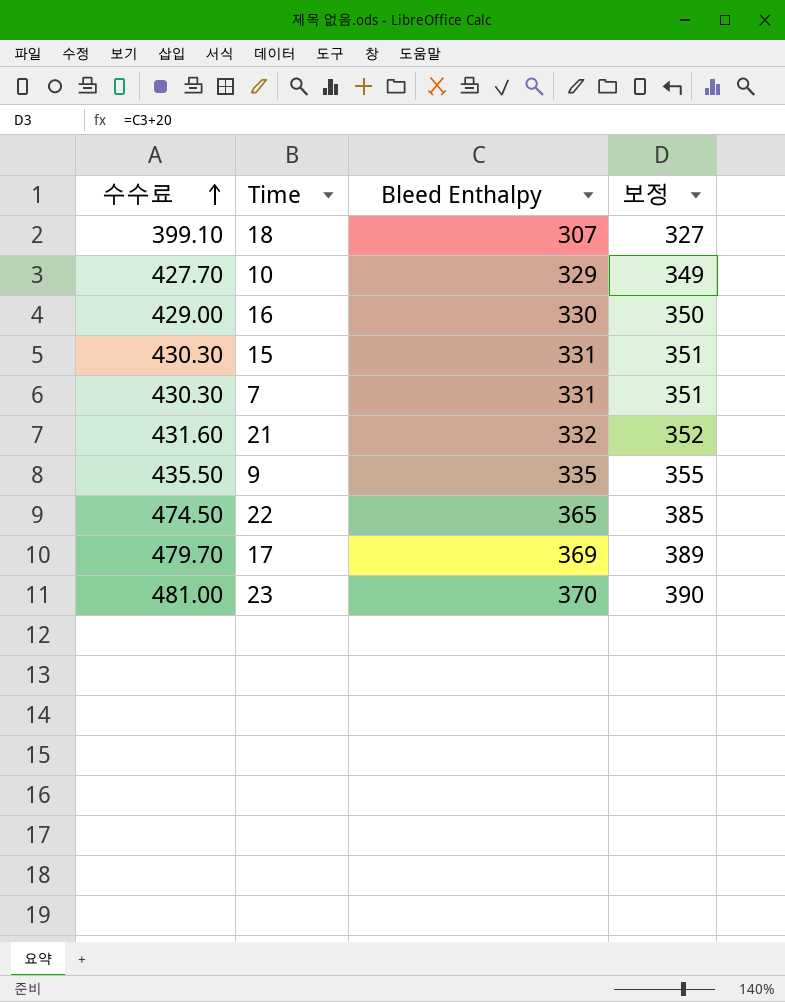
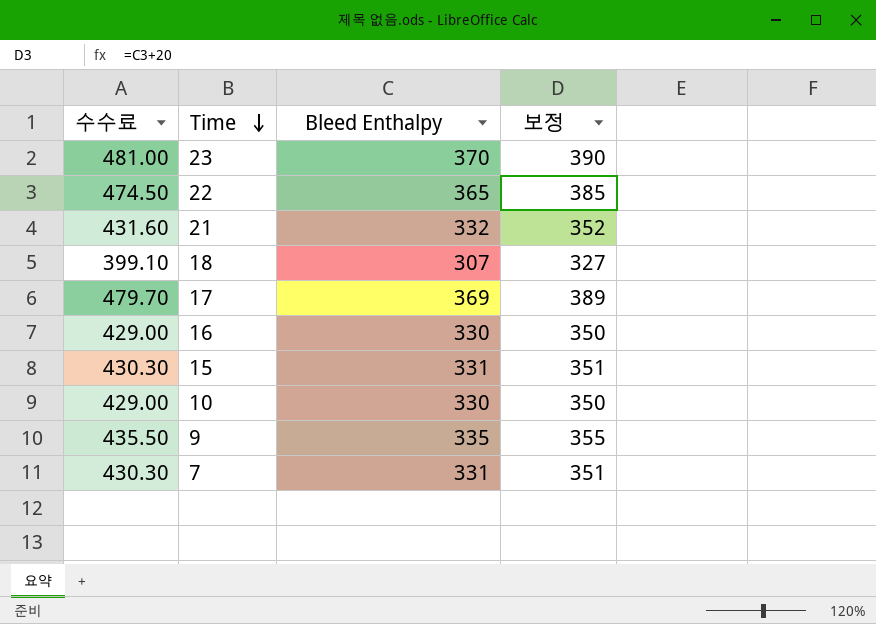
row order: 수수료 ascending -> Time descending
10 | 수수료: 427.70 -> 429.00
10 | Bleed Enthalpy: 329 -> 330
10 | 보정: 349 -> 350

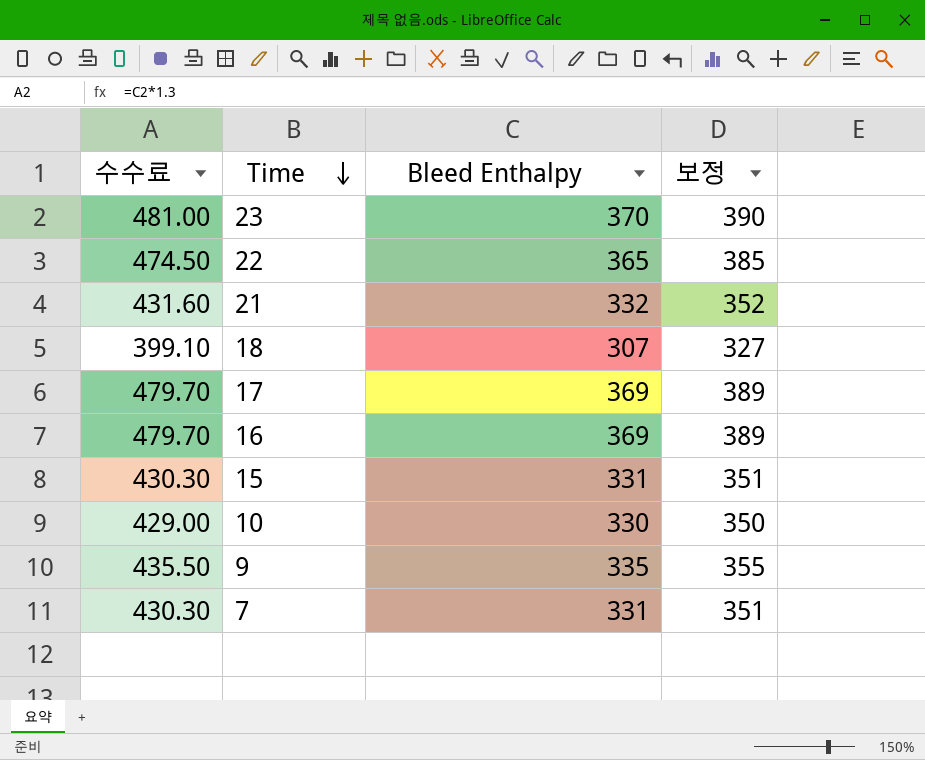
16 | 수수료: 429.00 -> 479.70
16 | Bleed Enthalpy: 330 -> 369
16 | 보정: 350 -> 389

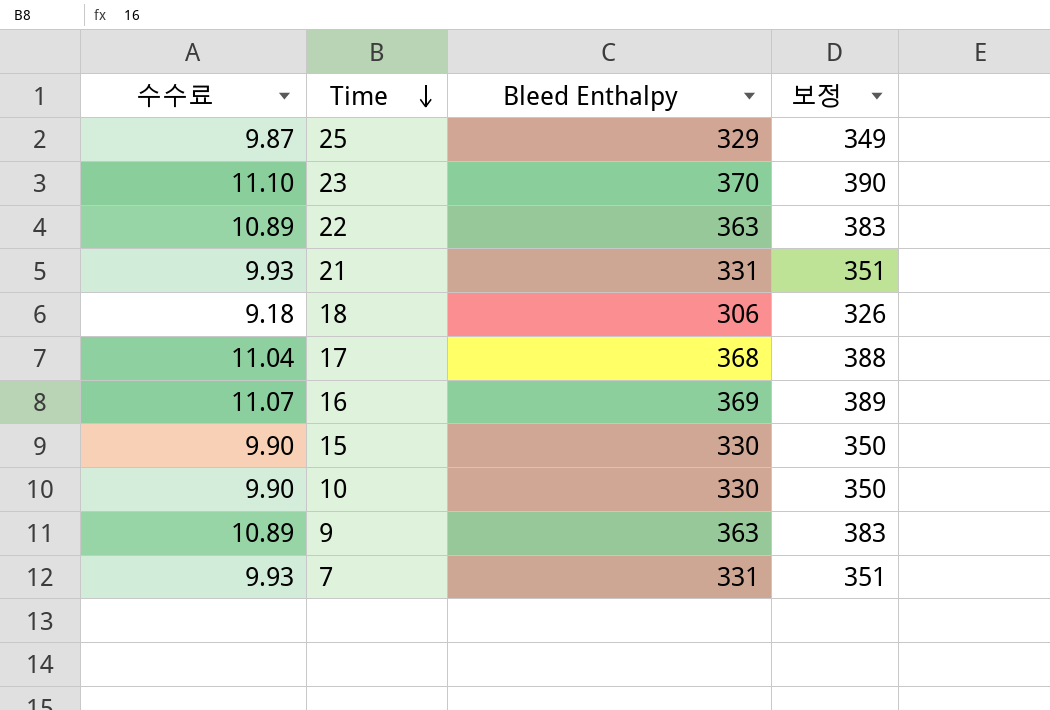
column 수수료 | formula: [Bleed Enthalpy] * 1.3 -> [Bleed Enthalpy] * 0.03
row 25: none -> 9.87 | 329 | 349
22 | Bleed Enthalpy: 365 -> 363
22 | 보정: 385 -> 383
21 | Bleed Enthalpy: 332 -> 331
21 | 보정: 352 -> 351
18 | Bleed Enthalpy: 307 -> 306
18 | 보정: 327 -> 326
17 | Bleed Enthalpy: 369 -> 368
17 | 보정: 389 -> 388
15 | Bleed Enthalpy: 331 -> 330
15 | 보정: 351 -> 350
9 | Bleed Enthalpy: 335 -> 363
9 | 보정: 355 -> 383

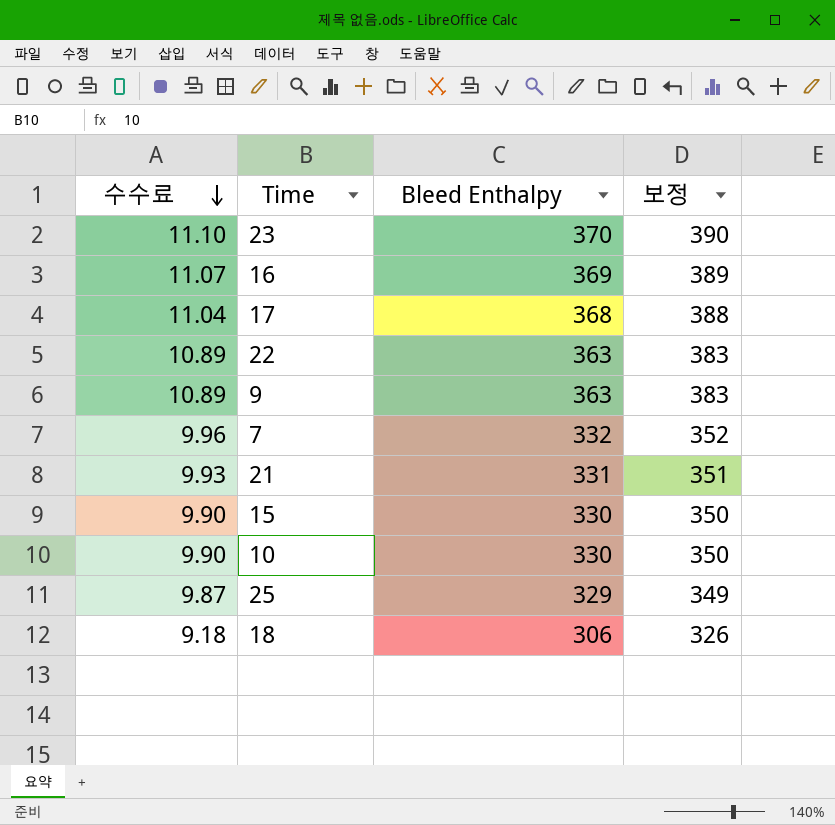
row order: Time descending -> 수수료 descending
7 | 수수료: 9.93 -> 9.96
7 | Bleed Enthalpy: 331 -> 332
7 | 보정: 351 -> 352

